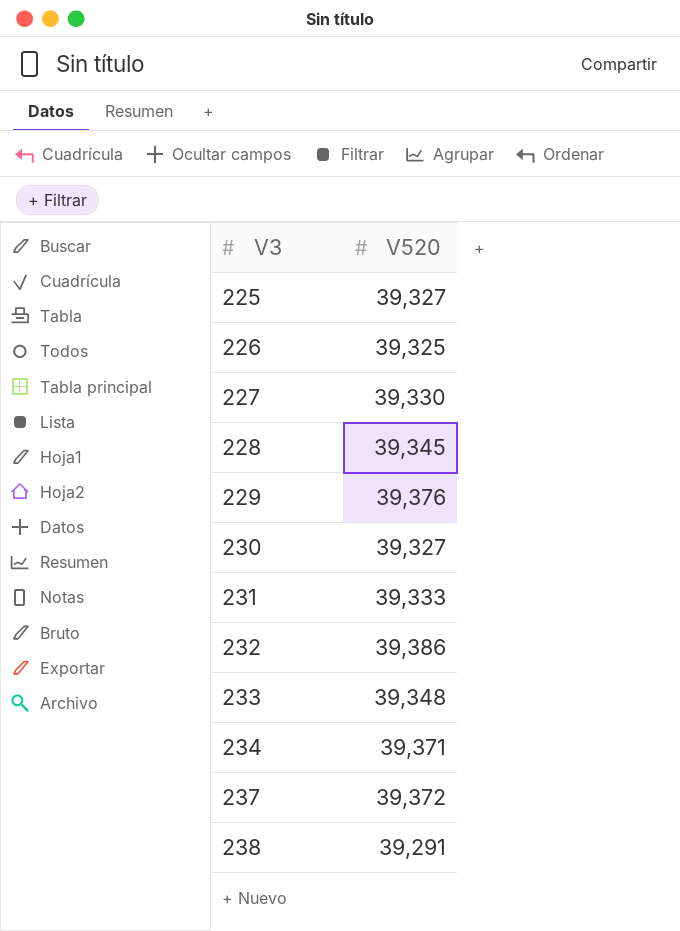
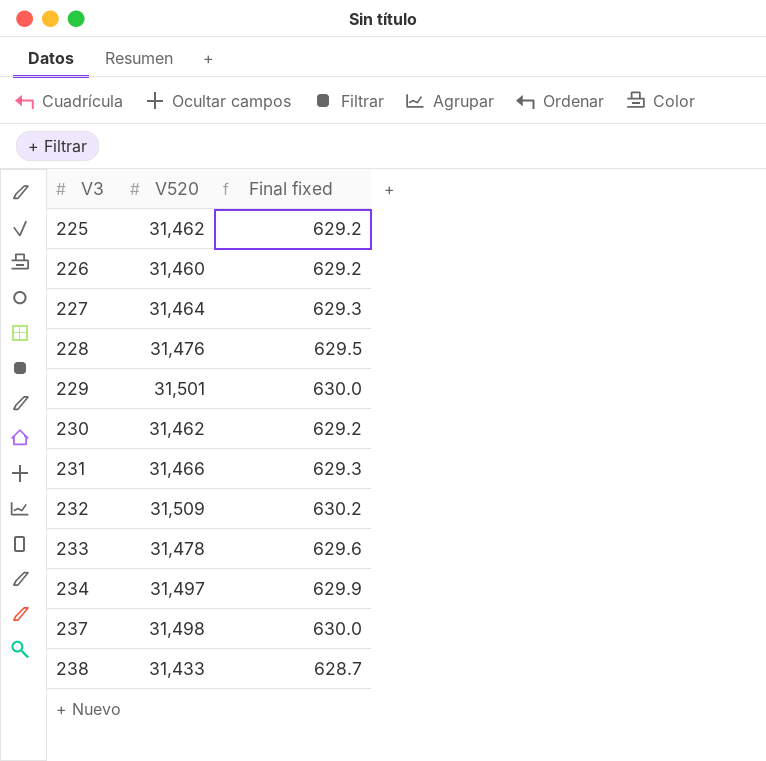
column Final fixed | formula: none -> [V520] * 0.02
225 | V520: 39,327 -> 31,462
226 | V520: 39,325 -> 31,460
227 | V520: 39,330 -> 31,464
228 | V520: 39,345 -> 31,476
229 | V520: 39,376 -> 31,501
230 | V520: 39,327 -> 31,462
231 | V520: 39,333 -> 31,466
232 | V520: 39,386 -> 31,509
233 | V520: 39,348 -> 31,478
234 | V520: 39,371 -> 31,497
237 | V520: 39,372 -> 31,498
238 | V520: 39,291 -> 31,433

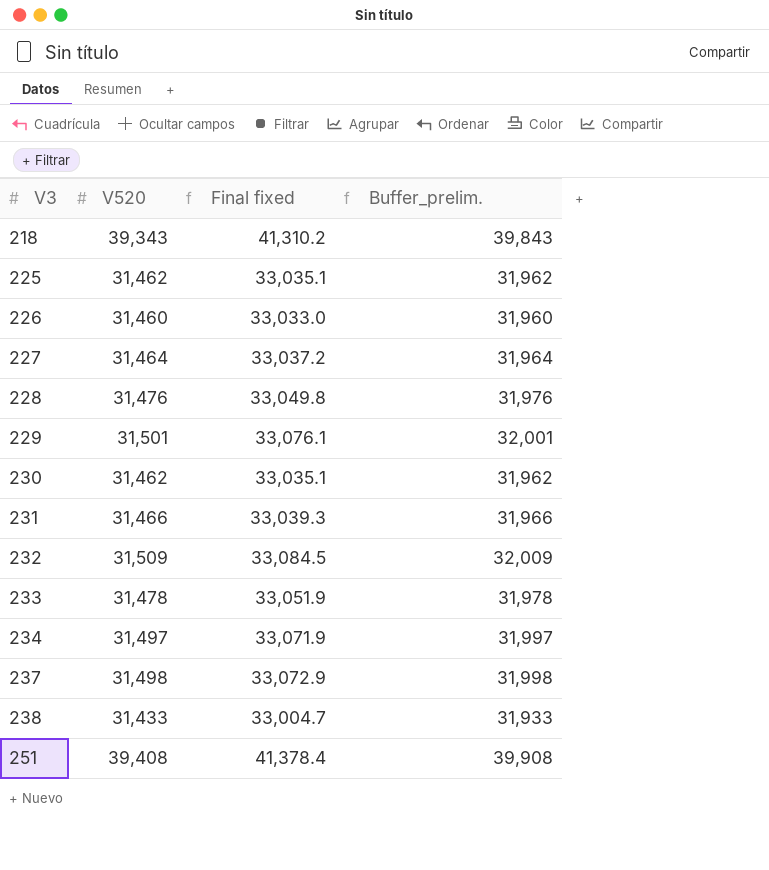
column Final fixed | formula: [V520] * 0.02 -> [V520] * 1.05
column Buffer_prelim. | formula: none -> [V520] + 500
row 218: none -> 39,343 | 41,310.2 | 39,843
row 251: none -> 39,408 | 41,378.4 | 39,908

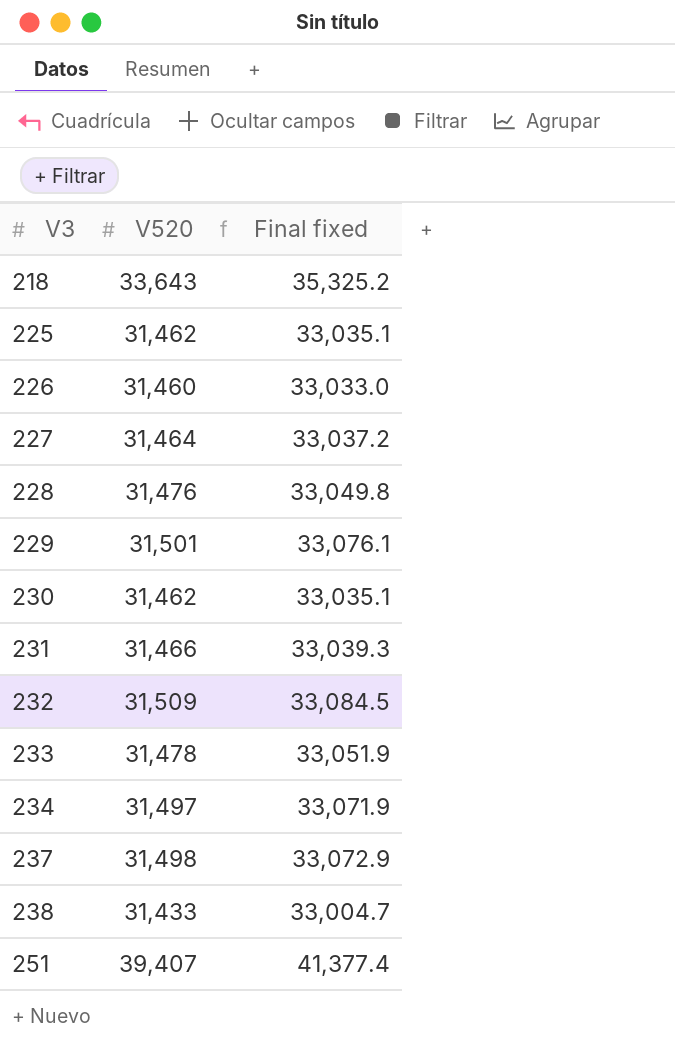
column Buffer_prelim. | formula: [V520] + 500 -> none
218 | V520: 39,343 -> 33,643
218 | Final fixed: 41,310.2 -> 35,325.2
251 | V520: 39,408 -> 39,407
251 | Final fixed: 41,378.4 -> 41,377.4

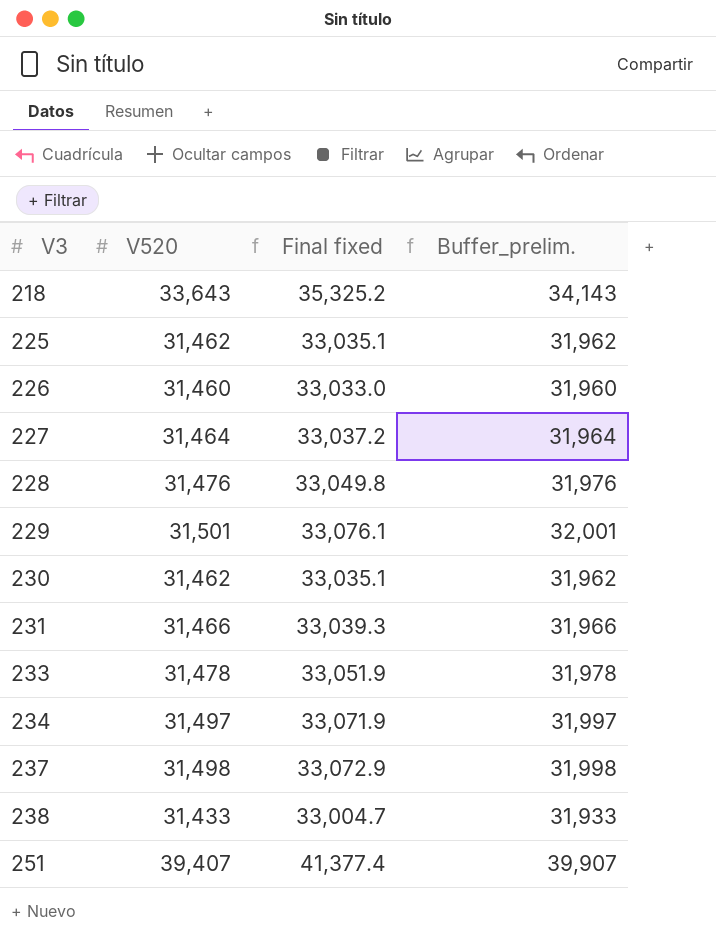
column Buffer_prelim. | formula: none -> [V520] + 500
row 232: 31,509 | 33,084.5 -> none

